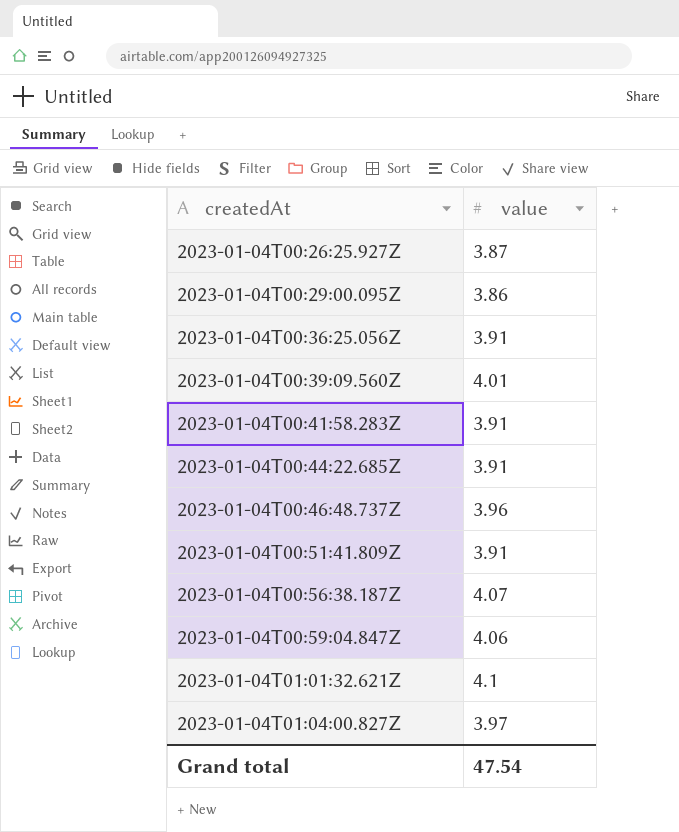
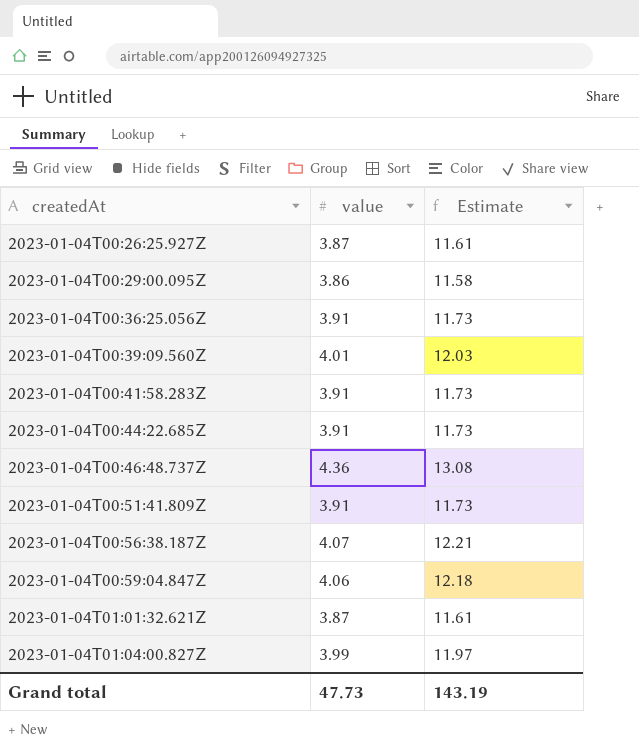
column Estimate | formula: none -> [value] * 3
2023-01-04T00:46:48.737Z | value: 3.96 -> 4.36
2023-01-04T01:01:32.621Z | value: 4.1 -> 3.87
2023-01-04T01:04:00.827Z | value: 3.97 -> 3.99
Grand total | value: 47.54 -> 47.73

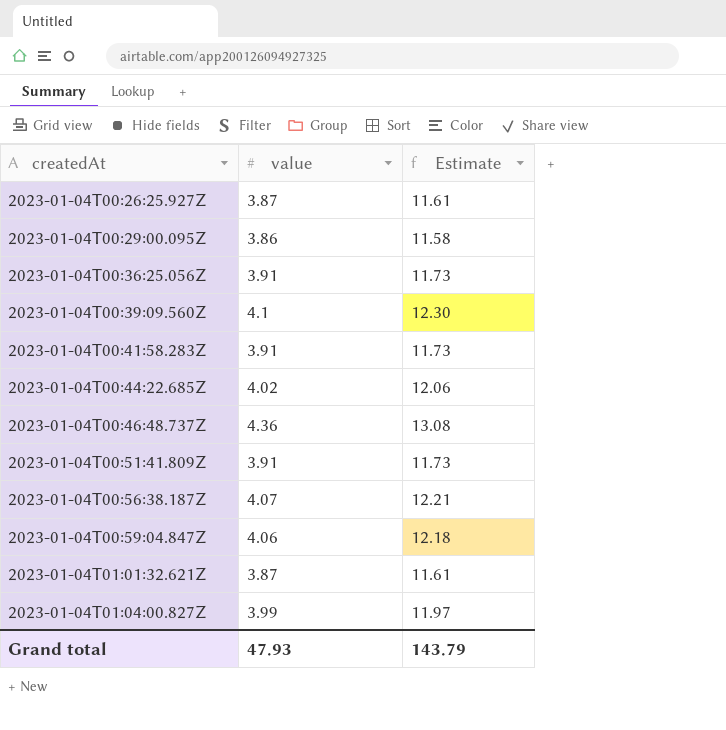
2023-01-04T00:39:09.560Z | value: 4.01 -> 4.1
2023-01-04T00:39:09.560Z | Estimate: 12.03 -> 12.30
2023-01-04T00:44:22.685Z | value: 3.91 -> 4.02
2023-01-04T00:44:22.685Z | Estimate: 11.73 -> 12.06
Grand total | value: 47.73 -> 47.93
Grand total | Estimate: 143.19 -> 143.79

